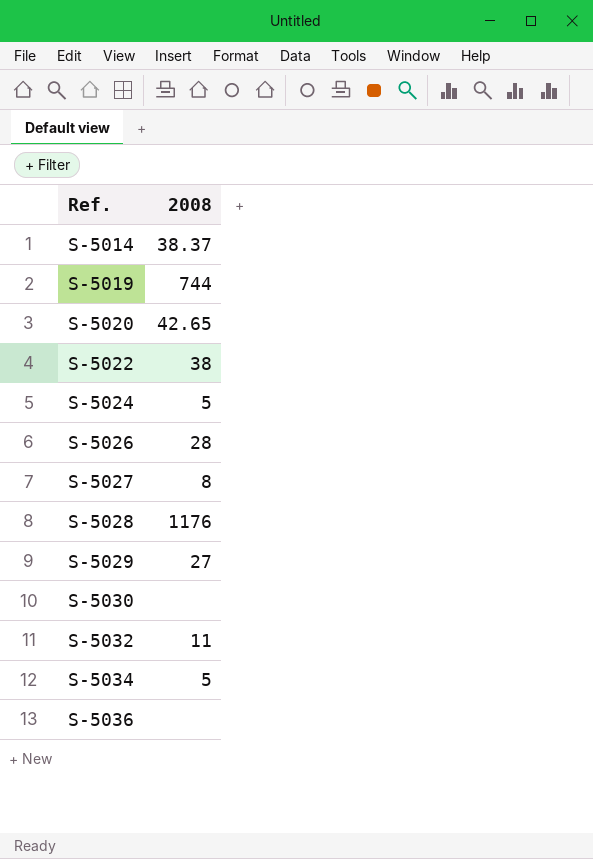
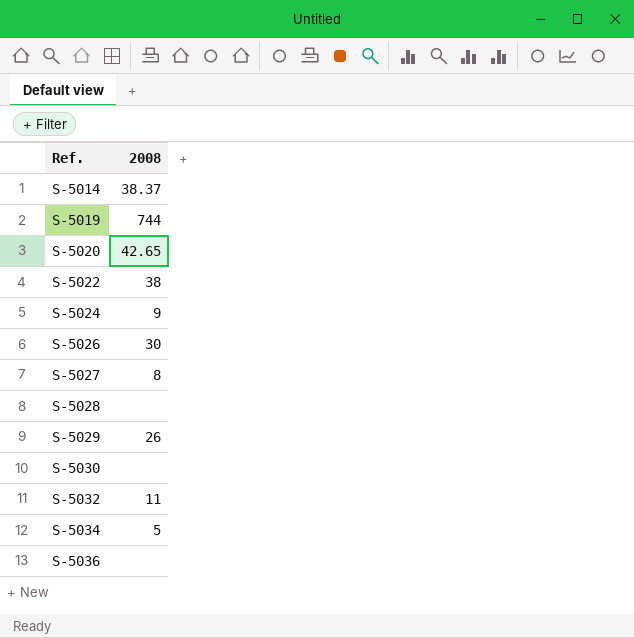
S-5024 | 2008: 5 -> 9
S-5026 | 2008: 28 -> 30
S-5028 | 2008: 1176 -> none
S-5029 | 2008: 27 -> 26

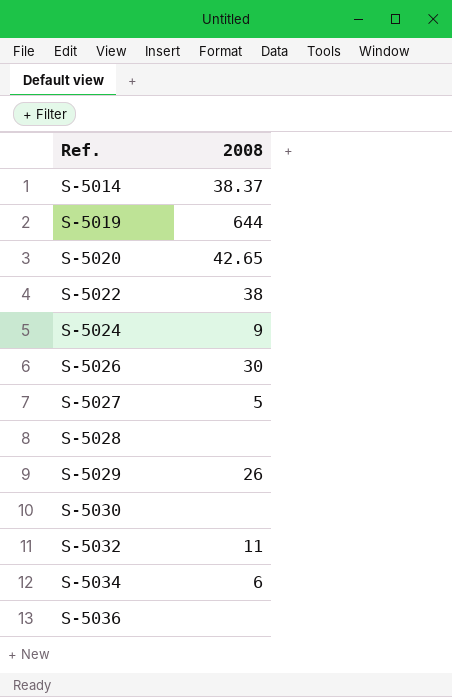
S-5019 | 2008: 744 -> 644
S-5027 | 2008: 8 -> 5
S-5034 | 2008: 5 -> 6

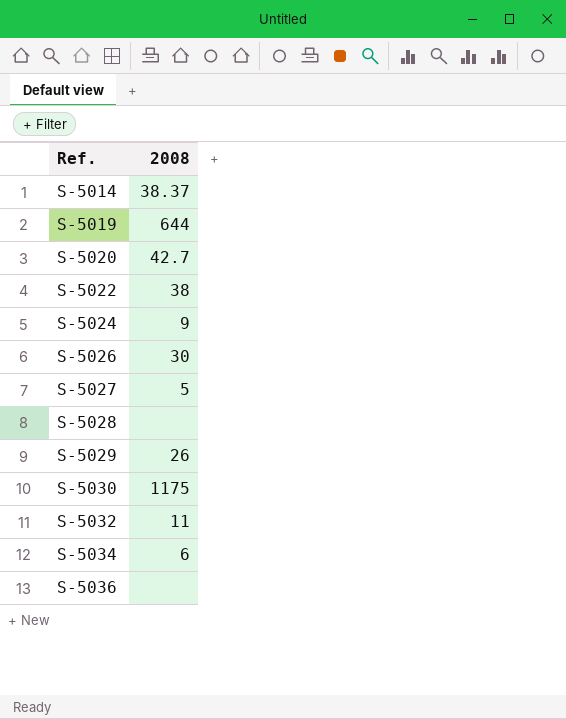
S-5020 | 2008: 42.65 -> 42.7
S-5030 | 2008: none -> 1175

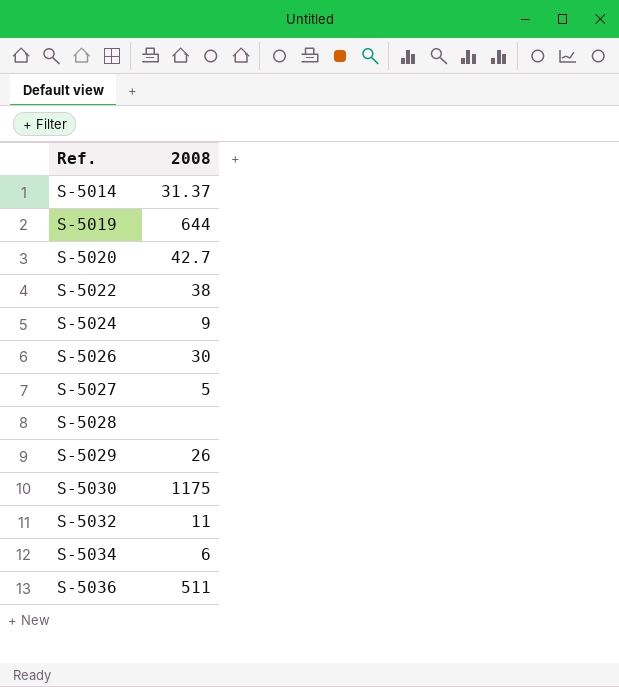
S-5014 | 2008: 38.37 -> 31.37
S-5036 | 2008: none -> 511

